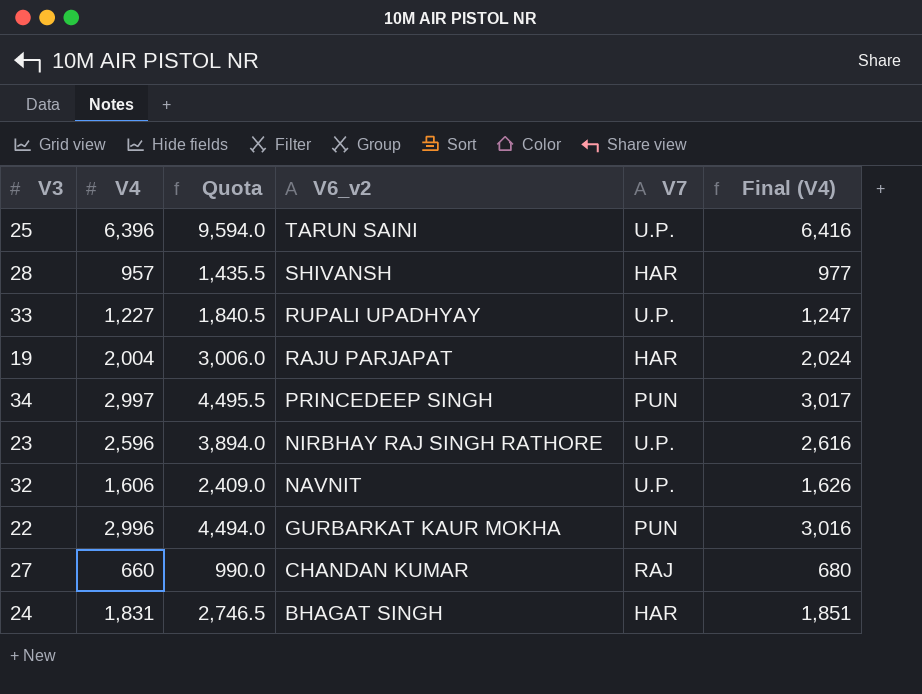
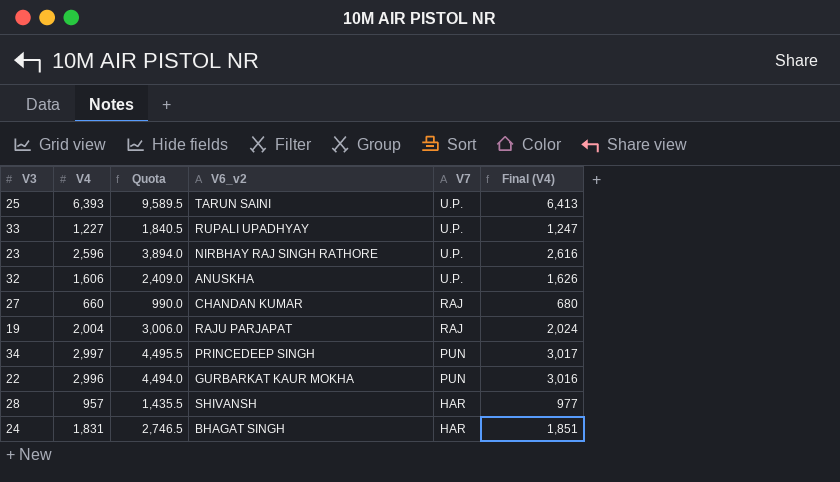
row order: V6_v2 descending -> V7 descending
25 | V4: 6,396 -> 6,393
25 | Quota: 9,594.0 -> 9,589.5
25 | Final (V4): 6,416 -> 6,413
32 | V6_v2: NAVNIT -> ANUSKHA
19 | V7: HAR -> RAJ

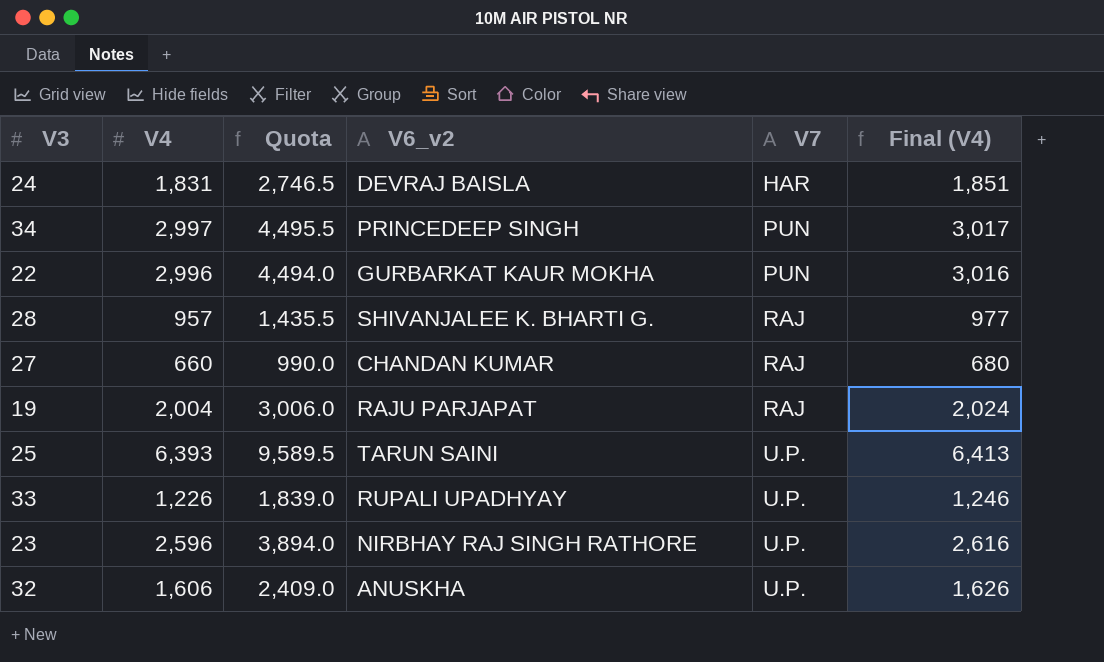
row order: V7 descending -> V7 ascending
24 | V6_v2: BHAGAT SINGH -> DEVRAJ BAISLA
28 | V6_v2: SHIVANSH -> SHIVANJALEE K. BHARTI G.
28 | V7: HAR -> RAJ
33 | V4: 1,227 -> 1,226
33 | Quota: 1,840.5 -> 1,839.0
33 | Final (V4): 1,247 -> 1,246

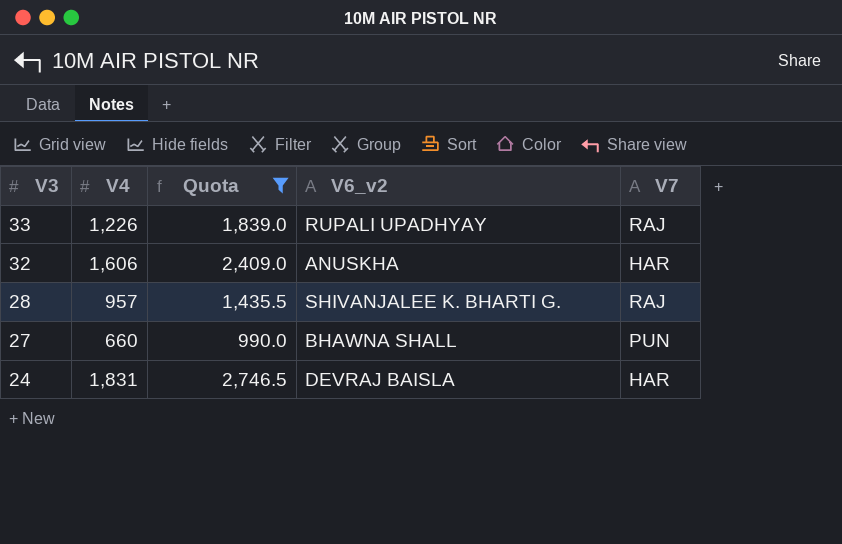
filter: none -> Quota <= 2,746.5
row order: V7 ascending -> V3 descending
column Final (V4) | formula: [V4] + 20 -> none
33 | V7: U.P. -> RAJ
32 | V7: U.P. -> HAR
27 | V6_v2: CHANDAN KUMAR -> BHAWNA SHALL
27 | V7: RAJ -> PUN

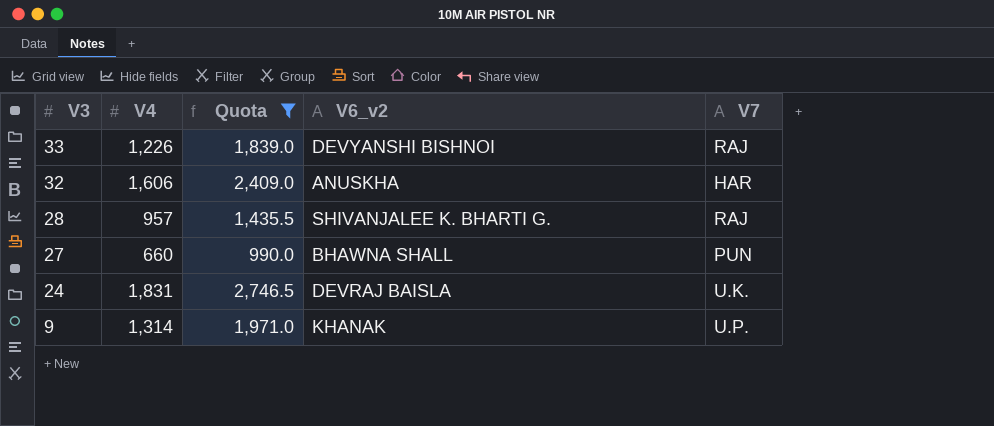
33 | V6_v2: RUPALI UPADHYAY -> DEVYANSHI BISHNOI
24 | V7: HAR -> U.K.
row 9: none -> 1,314 | 1,971.0 | KHANAK | U.P.

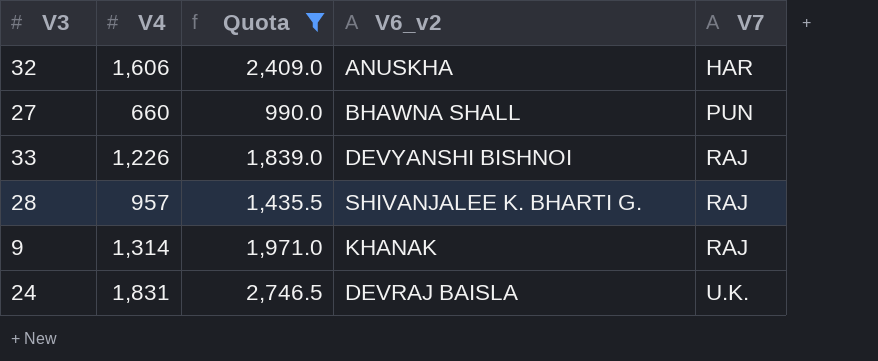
row order: V3 descending -> V7 ascending
9 | V7: U.P. -> RAJ

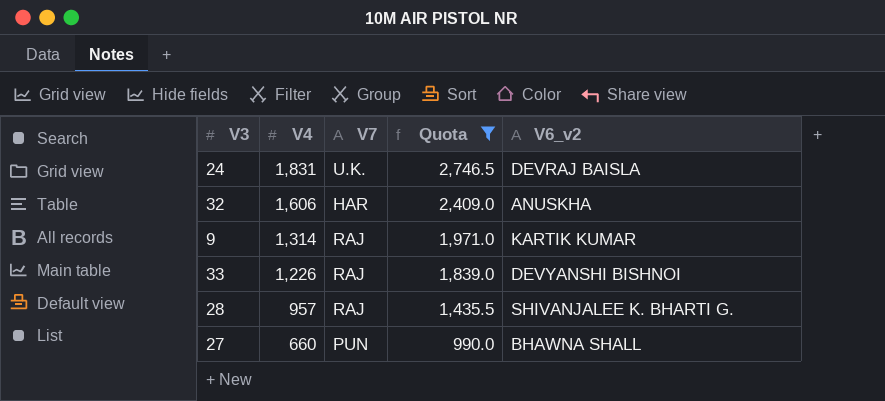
row order: V7 ascending -> V4 descending
column V7 | position: 5 -> 3
9 | V6_v2: KHANAK -> KARTIK KUMAR

